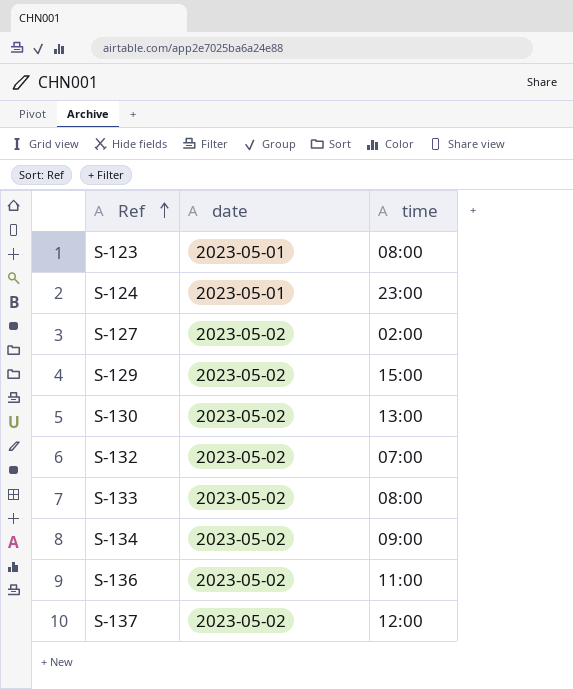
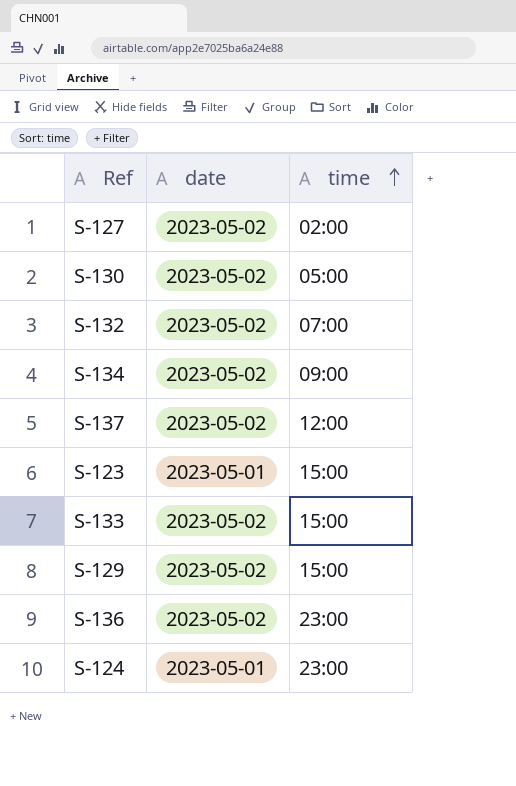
row order: Ref ascending -> time ascending
S-130 | time: 13:00 -> 05:00
S-123 | time: 08:00 -> 15:00
S-133 | time: 08:00 -> 15:00
S-136 | time: 11:00 -> 23:00

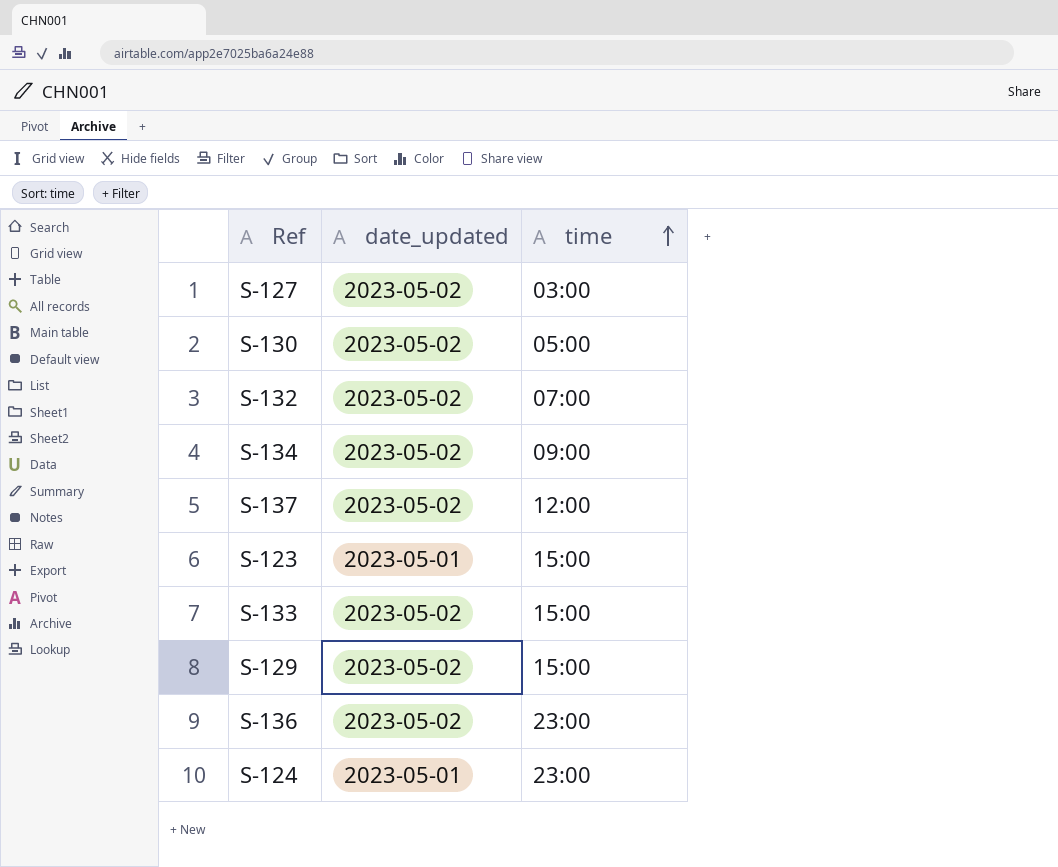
column name: date -> date_updated
S-127 | time: 02:00 -> 03:00

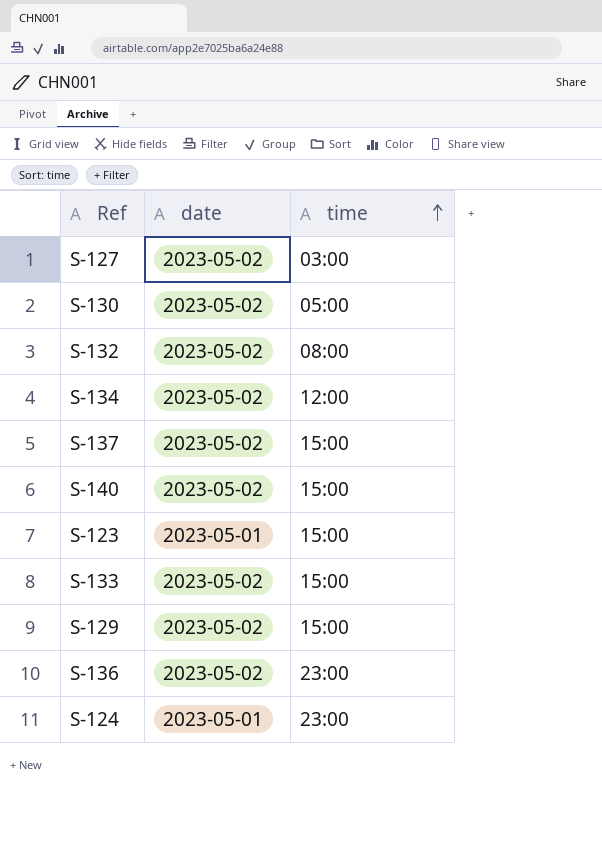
column name: date_updated -> date
S-132 | time: 07:00 -> 08:00
S-134 | time: 09:00 -> 12:00
S-137 | time: 12:00 -> 15:00
row S-140: none -> 2023-05-02 | 15:00

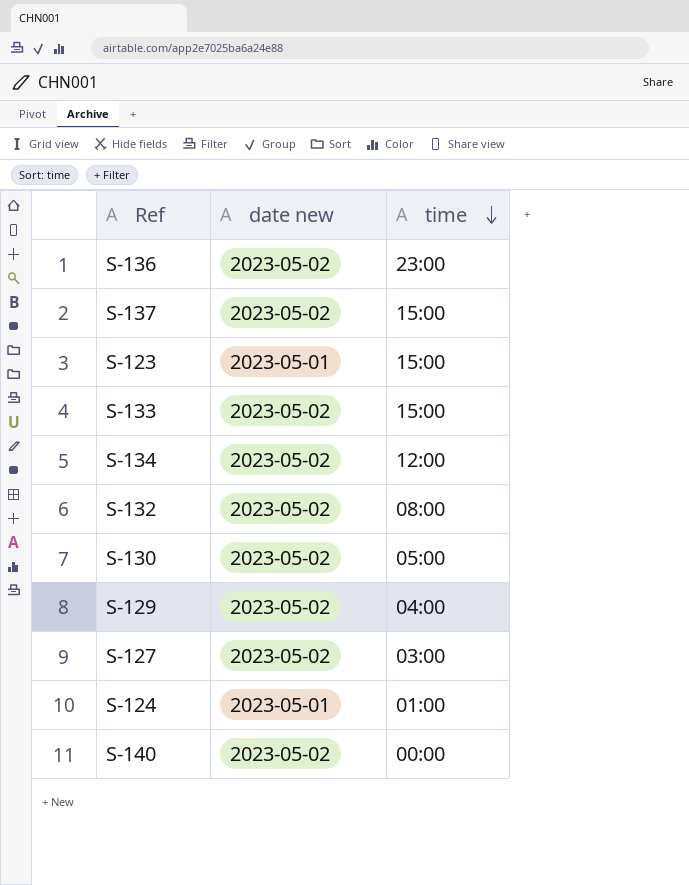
row order: time ascending -> time descending
column name: date -> date new
S-129 | time: 15:00 -> 04:00
S-124 | time: 23:00 -> 01:00
S-140 | time: 15:00 -> 00:00

